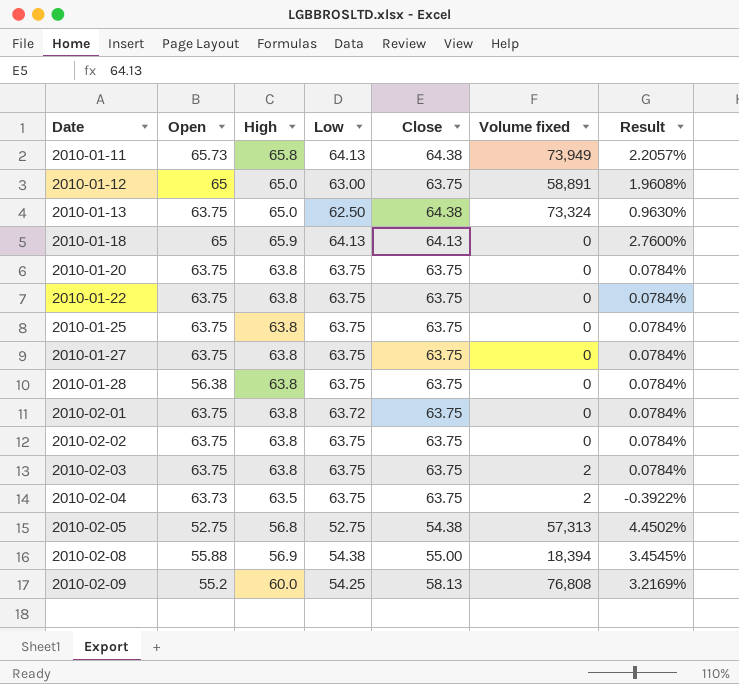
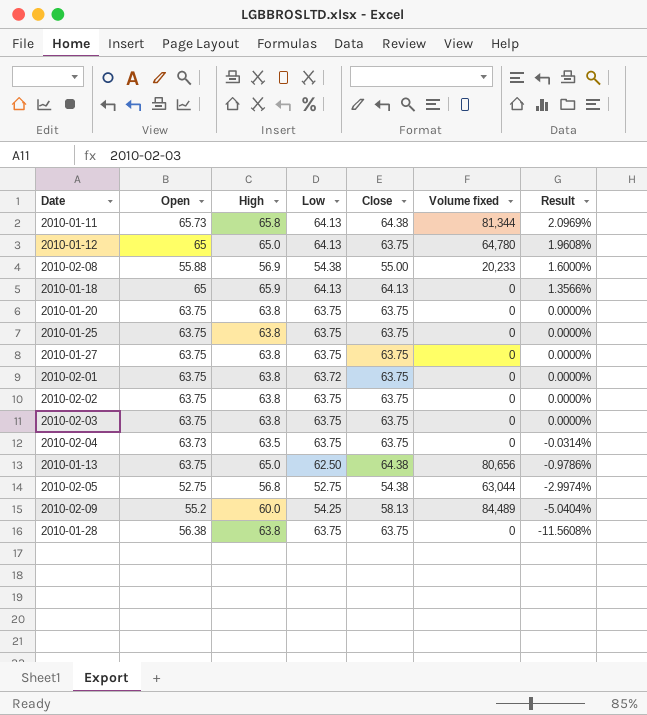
row order: Date ascending -> Result descending
column Result | formula: ([High] - [Close]) / [Close] -> ([Open] - [Close]) / [Close]
row 2010-01-22: 63.75 | 63.8 | 63.75 | 63.75 | 0 | 0.0784% -> none
2010-01-11 | Volume fixed: 73,949 -> 81,344
2010-01-12 | Low: 63.00 -> 64.13
2010-01-12 | Volume fixed: 58,891 -> 64,780
2010-02-08 | Volume fixed: 18,394 -> 20,233
2010-02-03 | Volume fixed: 2 -> 0
2010-02-04 | Volume fixed: 2 -> 0
2010-01-13 | Volume fixed: 73,324 -> 80,656
2010-02-05 | Volume fixed: 57,313 -> 63,044
2010-02-09 | Volume fixed: 76,808 -> 84,489

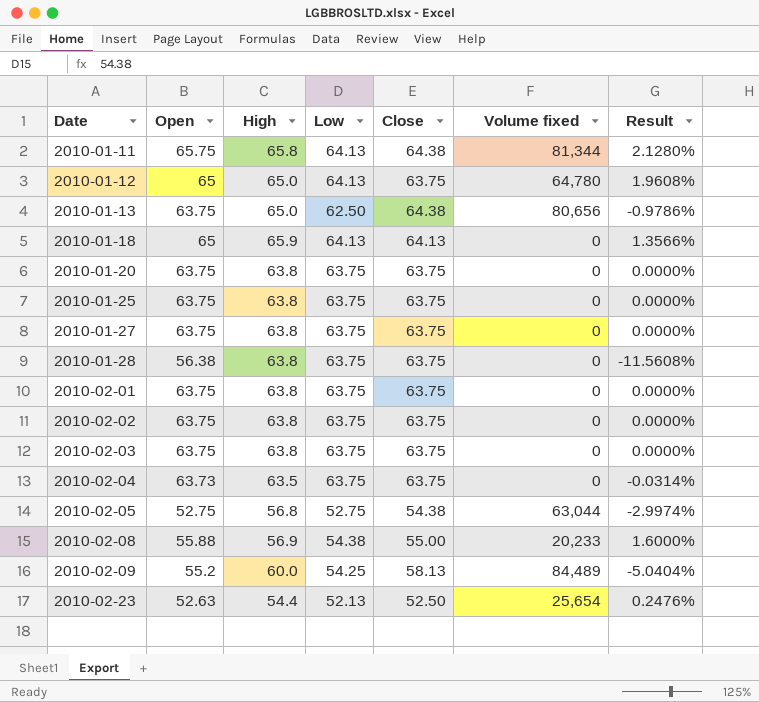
row order: Result descending -> Date ascending
2010-01-11 | Open: 65.73 -> 65.75
2010-01-11 | Result: 2.0969% -> 2.1280%
2010-02-01 | Low: 63.72 -> 63.75
row 2010-02-23: none -> 52.63 | 54.4 | 52.13 | 52.50 | 25,654 | 0.2476%

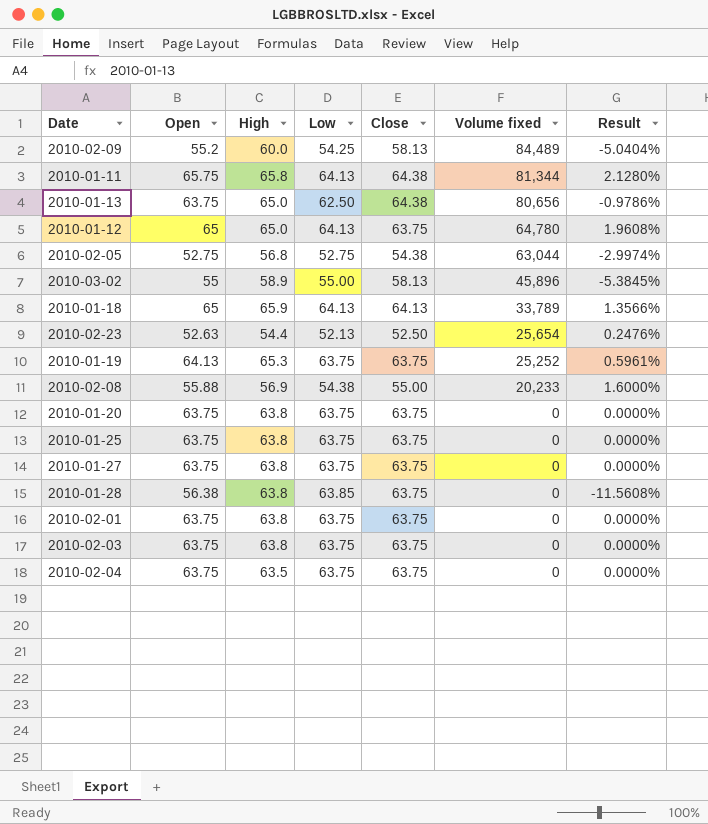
row order: Date ascending -> Volume fixed descending
row 2010-02-02: 63.75 | 63.8 | 63.75 | 63.75 | 0 | 0.0000% -> none
row 2010-03-02: none -> 55 | 58.9 | 55.00 | 58.13 | 45,896 | -5.3845%
2010-01-18 | Volume fixed: 0 -> 33,789
row 2010-01-19: none -> 64.13 | 65.3 | 63.75 | 63.75 | 25,252 | 0.5961%
2010-01-28 | Low: 63.75 -> 63.85
2010-02-04 | Open: 63.73 -> 63.75
2010-02-04 | Result: -0.0314% -> 0.0000%

